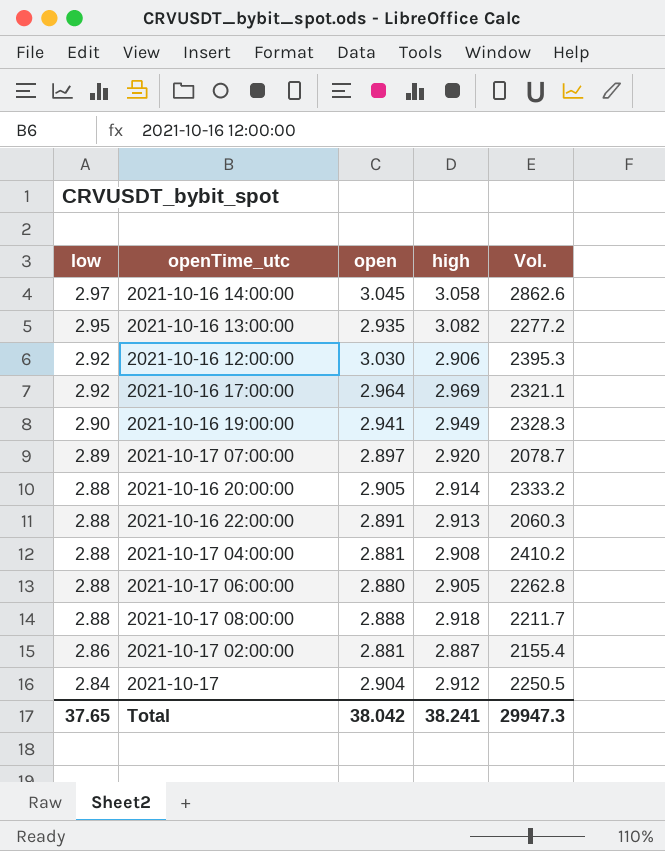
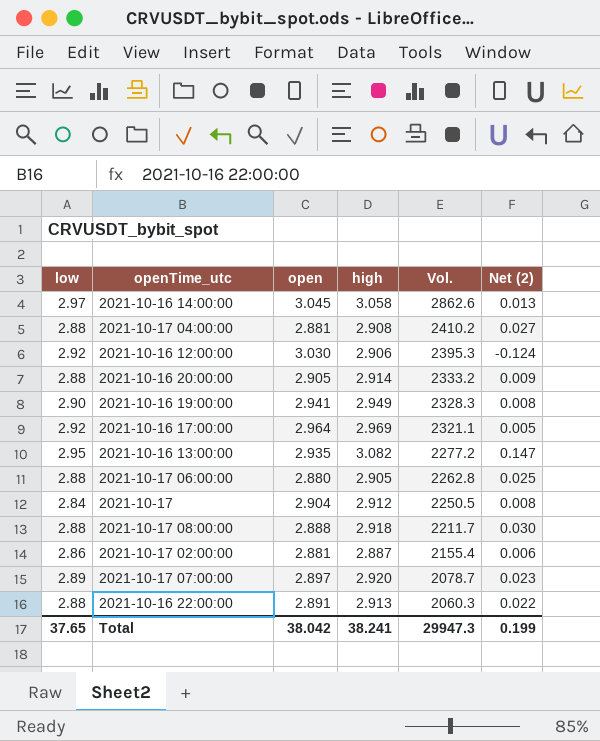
row order: low descending -> Vol. descending
column Net (2) | formula: none -> [high] - [open]

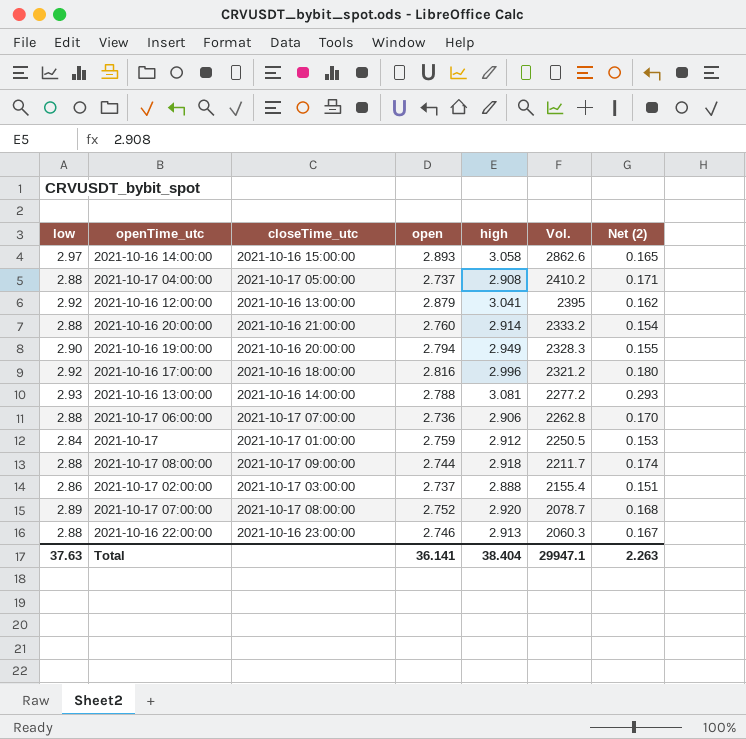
column closeTime_utc | position: none -> 3
2021-10-16 14:00:00 | open: 3.045 -> 2.893
2021-10-16 14:00:00 | Net (2): 0.013 -> 0.165
2021-10-17 04:00:00 | open: 2.881 -> 2.737
2021-10-17 04:00:00 | Net (2): 0.027 -> 0.171
2021-10-16 12:00:00 | open: 3.030 -> 2.879
2021-10-16 12:00:00 | high: 2.906 -> 3.041
2021-10-16 12:00:00 | Vol.: 2395.3 -> 2395
2021-10-16 12:00:00 | Net (2): -0.124 -> 0.162
2021-10-16 20:00:00 | open: 2.905 -> 2.760
2021-10-16 20:00:00 | Net (2): 0.009 -> 0.154
2021-10-16 19:00:00 | open: 2.941 -> 2.794
2021-10-16 19:00:00 | Net (2): 0.008 -> 0.155
2021-10-16 17:00:00 | open: 2.964 -> 2.816
2021-10-16 17:00:00 | high: 2.969 -> 2.996
2021-10-16 17:00:00 | Vol.: 2321.1 -> 2321.2
2021-10-16 17:00:00 | Net (2): 0.005 -> 0.180
2021-10-16 13:00:00 | low: 2.95 -> 2.93
2021-10-16 13:00:00 | open: 2.935 -> 2.788
2021-10-16 13:00:00 | high: 3.082 -> 3.081
2021-10-16 13:00:00 | Net (2): 0.147 -> 0.293
2021-10-17 06:00:00 | open: 2.880 -> 2.736
2021-10-17 06:00:00 | high: 2.905 -> 2.906
2021-10-17 06:00:00 | Net (2): 0.025 -> 0.170
2021-10-17 | open: 2.904 -> 2.759
2021-10-17 | Net (2): 0.008 -> 0.153
2021-10-17 08:00:00 | open: 2.888 -> 2.744
2021-10-17 08:00:00 | Net (2): 0.030 -> 0.174
2021-10-17 02:00:00 | open: 2.881 -> 2.737
2021-10-17 02:00:00 | high: 2.887 -> 2.888
2021-10-17 02:00:00 | Net (2): 0.006 -> 0.151
2021-10-17 07:00:00 | open: 2.897 -> 2.752
2021-10-17 07:00:00 | Net (2): 0.023 -> 0.168
2021-10-16 22:00:00 | open: 2.891 -> 2.746
2021-10-16 22:00:00 | Net (2): 0.022 -> 0.167
Total | low: 37.65 -> 37.63
Total | open: 38.042 -> 36.141
Total | high: 38.241 -> 38.404
Total | Vol.: 29947.3 -> 29947.1
Total | Net (2): 0.199 -> 2.263

